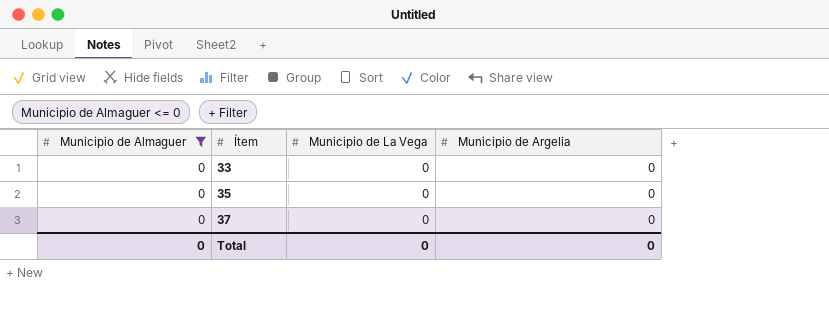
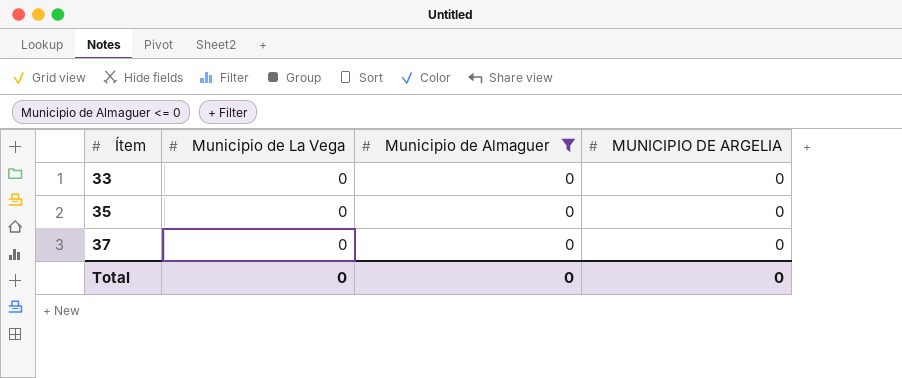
column Municipio de Almaguer | position: 1 -> 3
column name: Municipio de Argelia -> MUNICIPIO DE ARGELIA

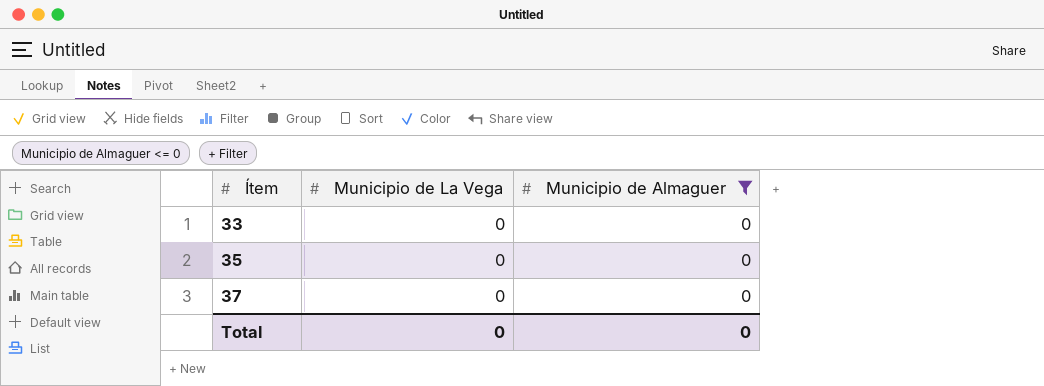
column MUNICIPIO DE ARGELIA | position: 4 -> none

